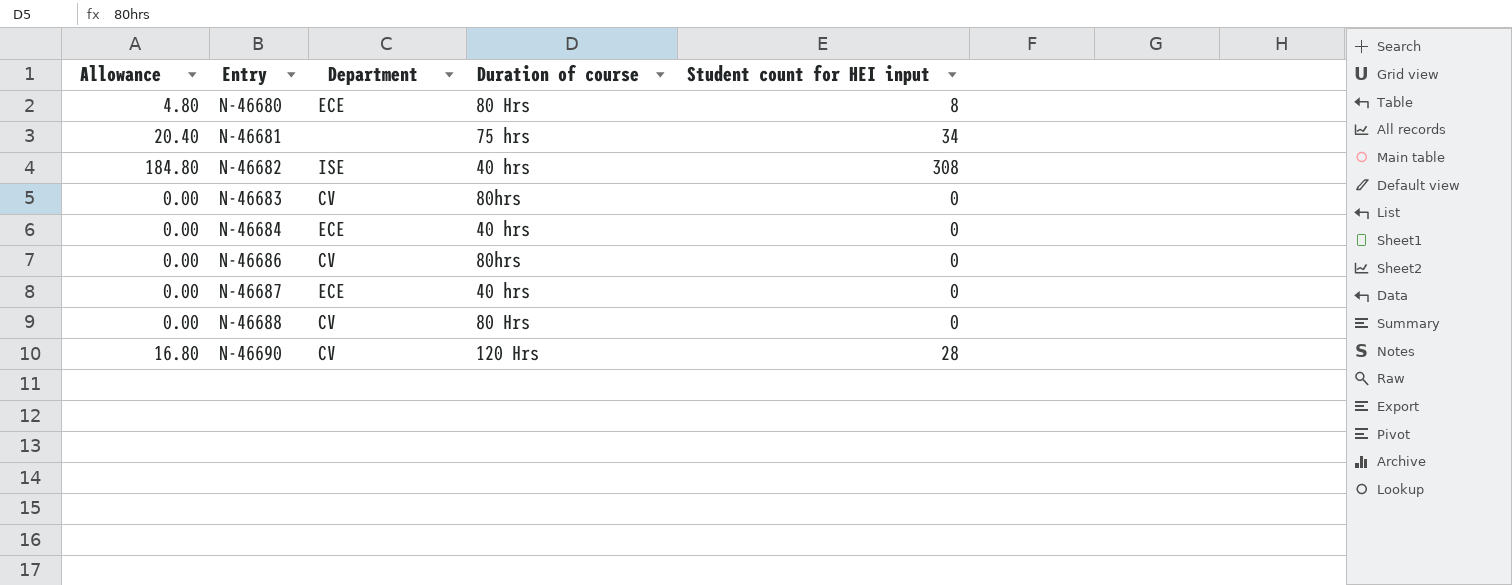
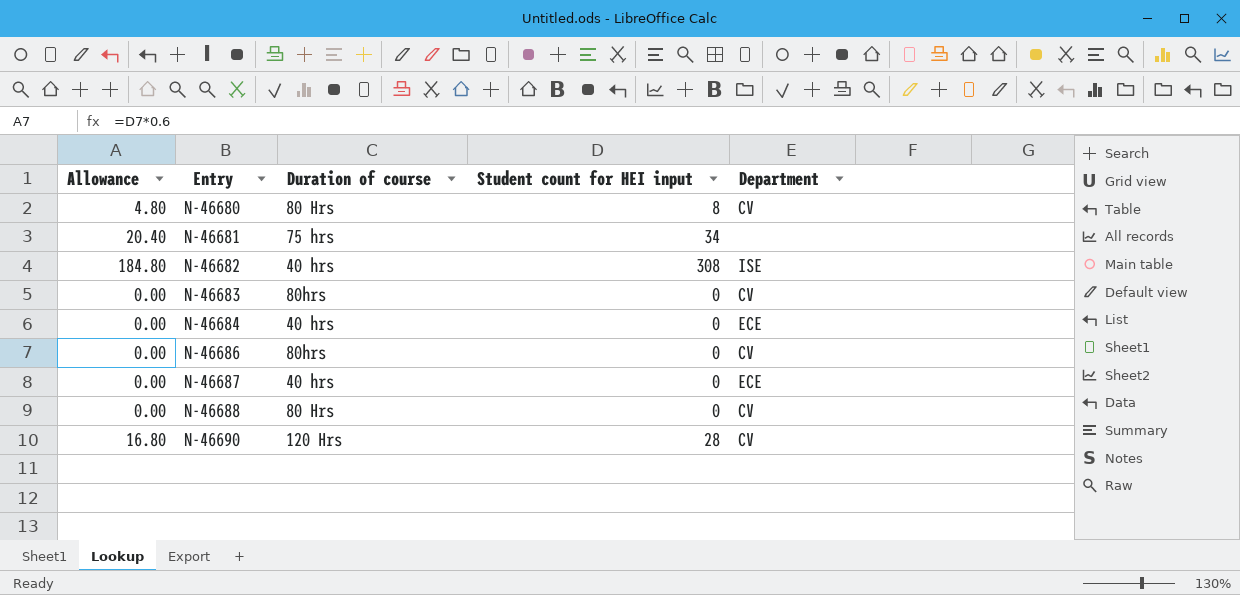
column Department | position: 3 -> 5
N-46680 | Department: ECE -> CV

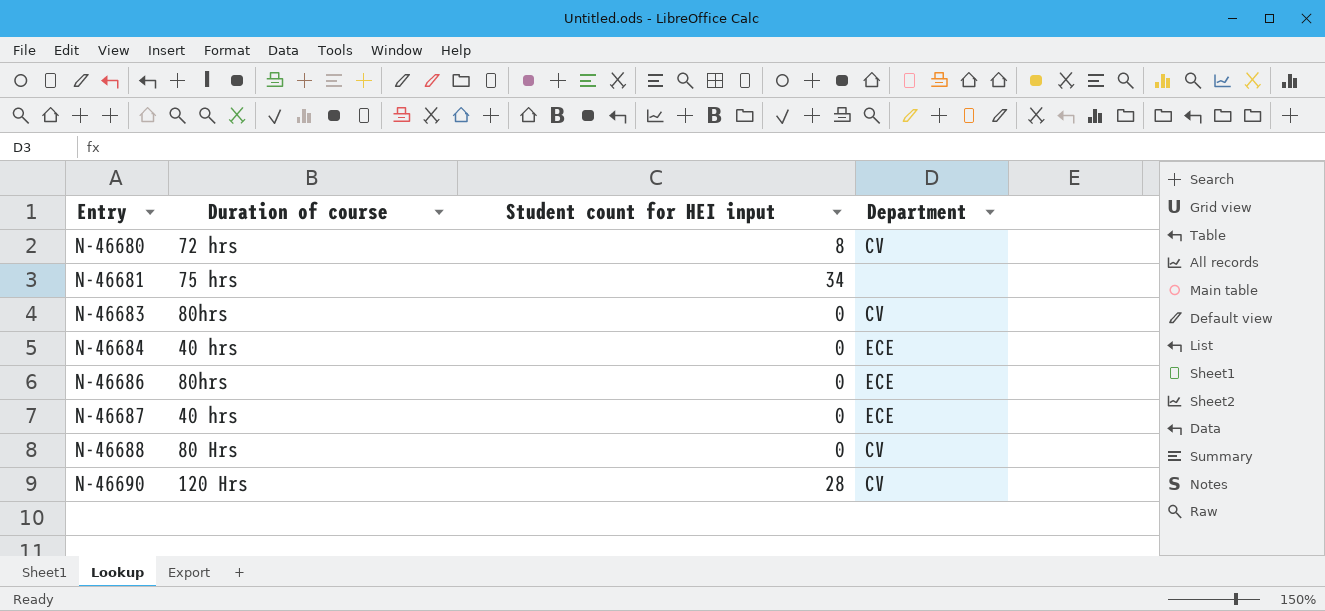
column Allowance | formula: [Student count for HEI input] * 0.6 -> none
row N-46682: 184.80 | 40 hrs | 308 | ISE -> none
N-46680 | Duration of course: 80 Hrs -> 72 hrs
N-46686 | Department: CV -> ECE

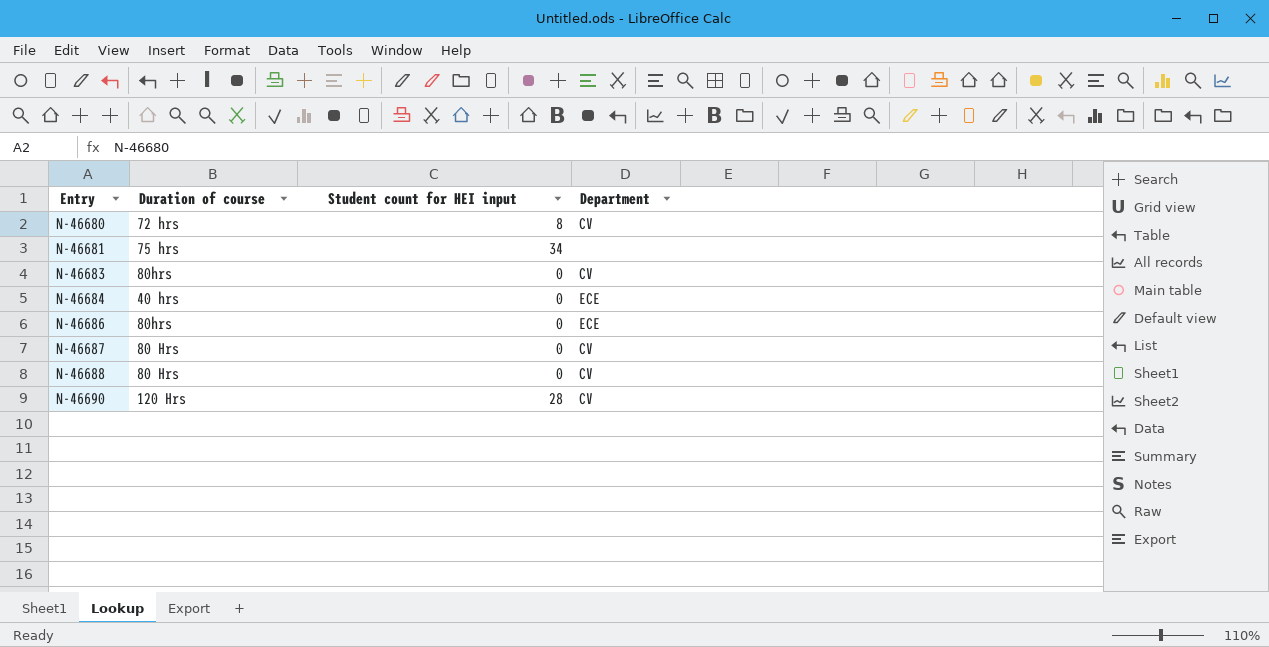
N-46687 | Duration of course: 40 hrs -> 80 Hrs
N-46687 | Department: ECE -> CV

